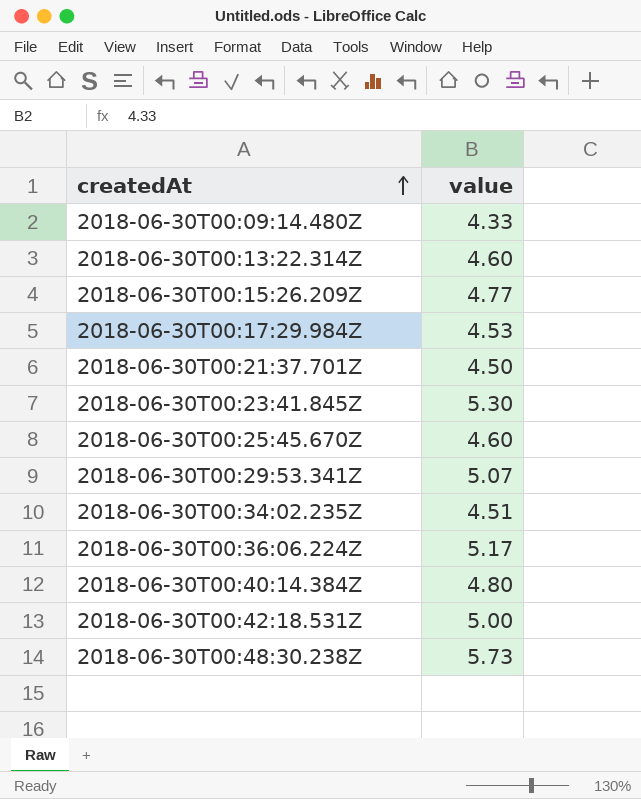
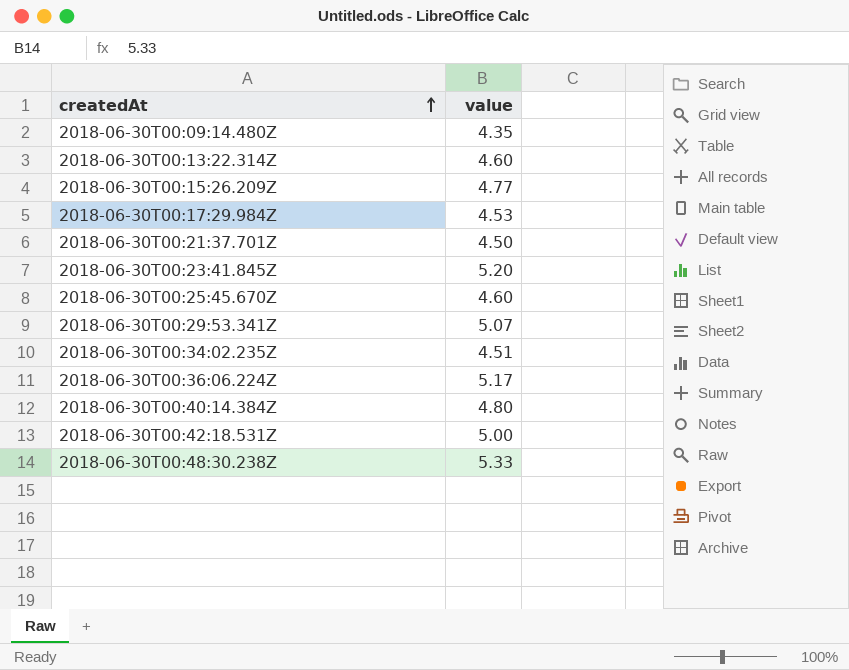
2018-06-30T00:09:14.480Z | value: 4.33 -> 4.35
2018-06-30T00:23:41.845Z | value: 5.30 -> 5.20
2018-06-30T00:48:30.238Z | value: 5.73 -> 5.33

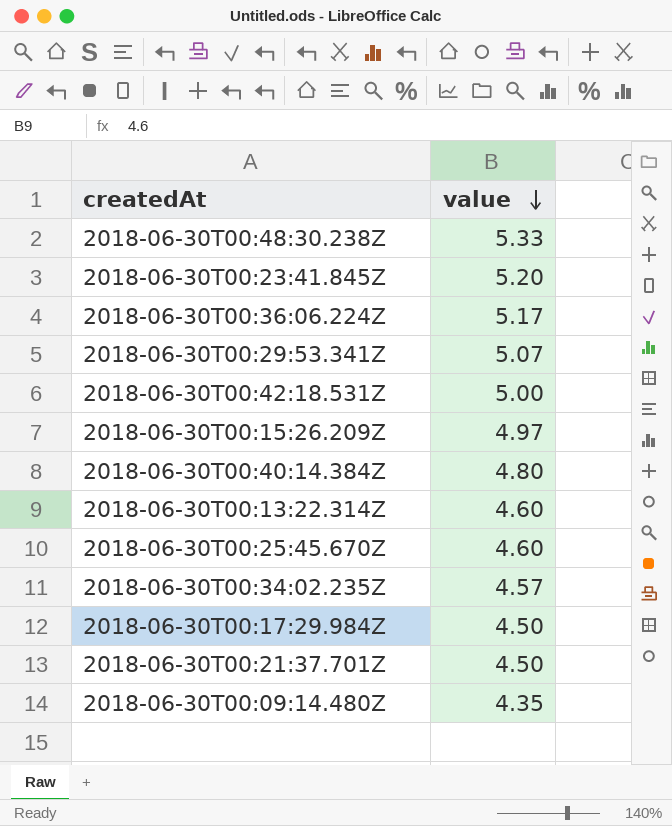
row order: createdAt ascending -> value descending
2018-06-30T00:15:26.209Z | value: 4.77 -> 4.97
2018-06-30T00:34:02.235Z | value: 4.51 -> 4.57
2018-06-30T00:17:29.984Z | value: 4.53 -> 4.50

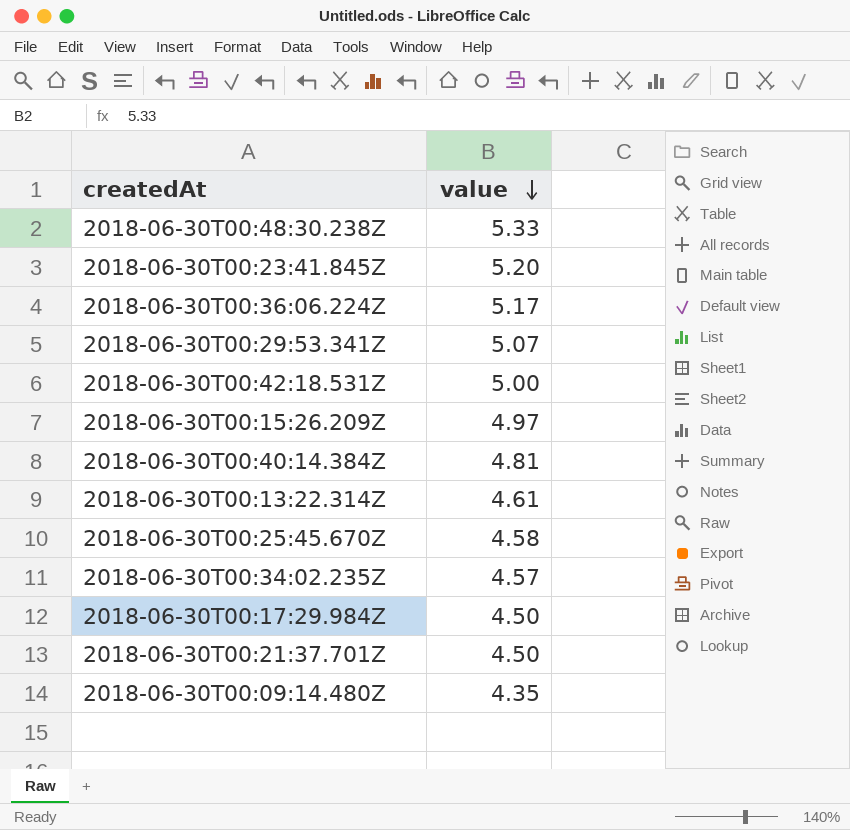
2018-06-30T00:40:14.384Z | value: 4.80 -> 4.81
2018-06-30T00:13:22.314Z | value: 4.60 -> 4.61
2018-06-30T00:25:45.670Z | value: 4.60 -> 4.58

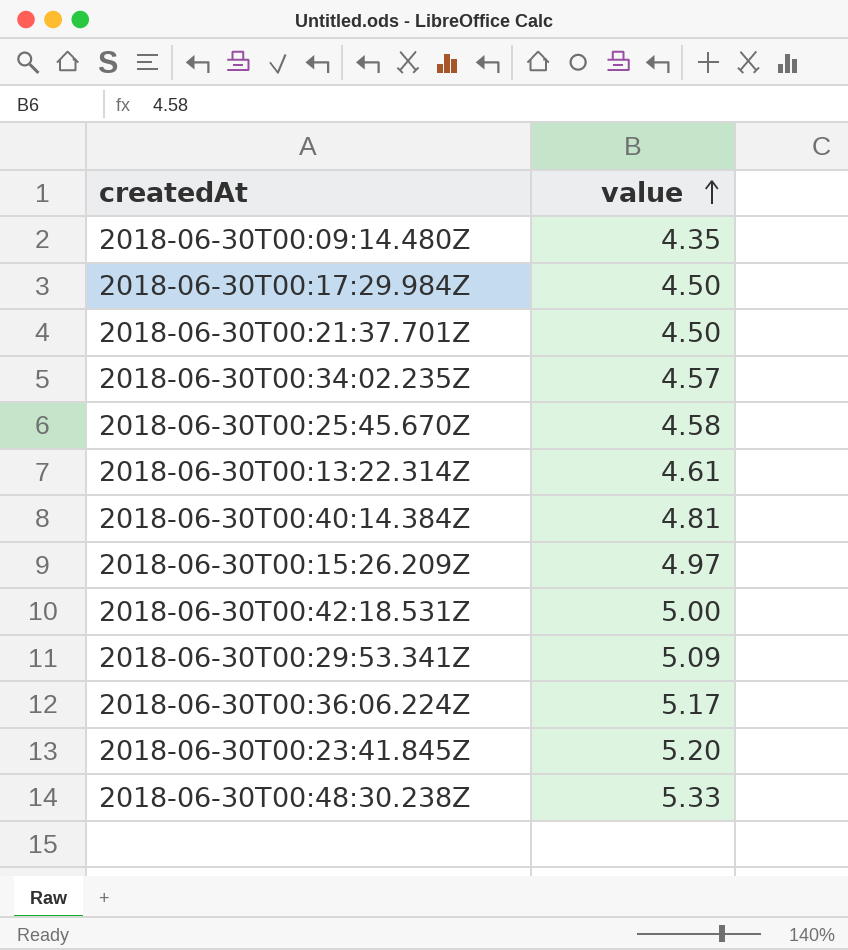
row order: value descending -> value ascending
2018-06-30T00:29:53.341Z | value: 5.07 -> 5.09

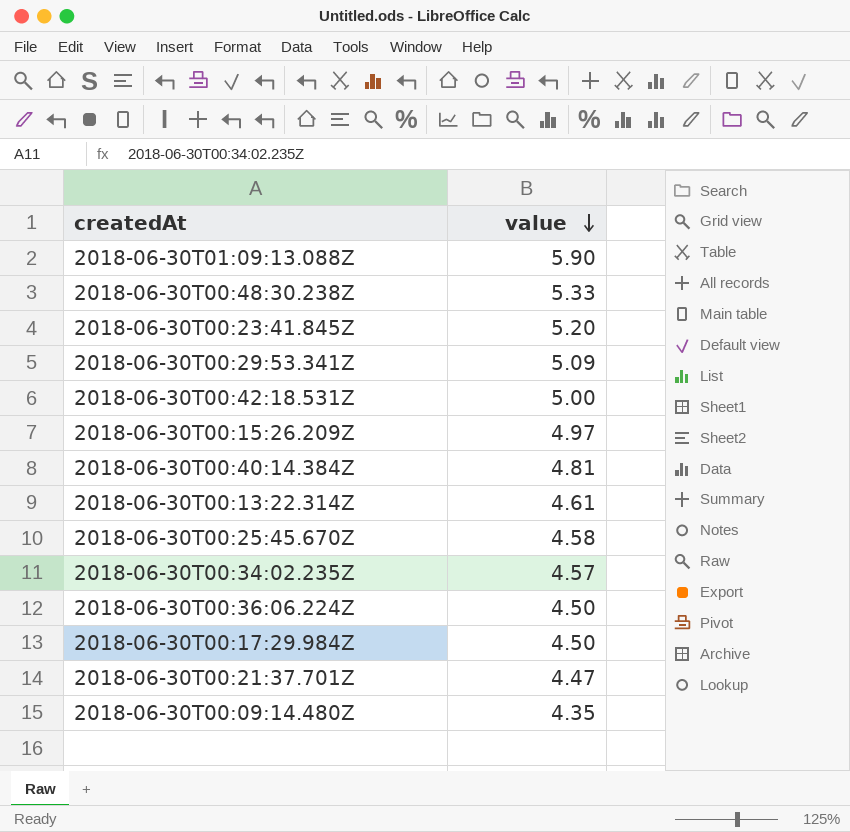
row order: value ascending -> value descending
row 2018-06-30T01:09:13.088Z: none -> 5.90
2018-06-30T00:36:06.224Z | value: 5.17 -> 4.50
2018-06-30T00:21:37.701Z | value: 4.50 -> 4.47

